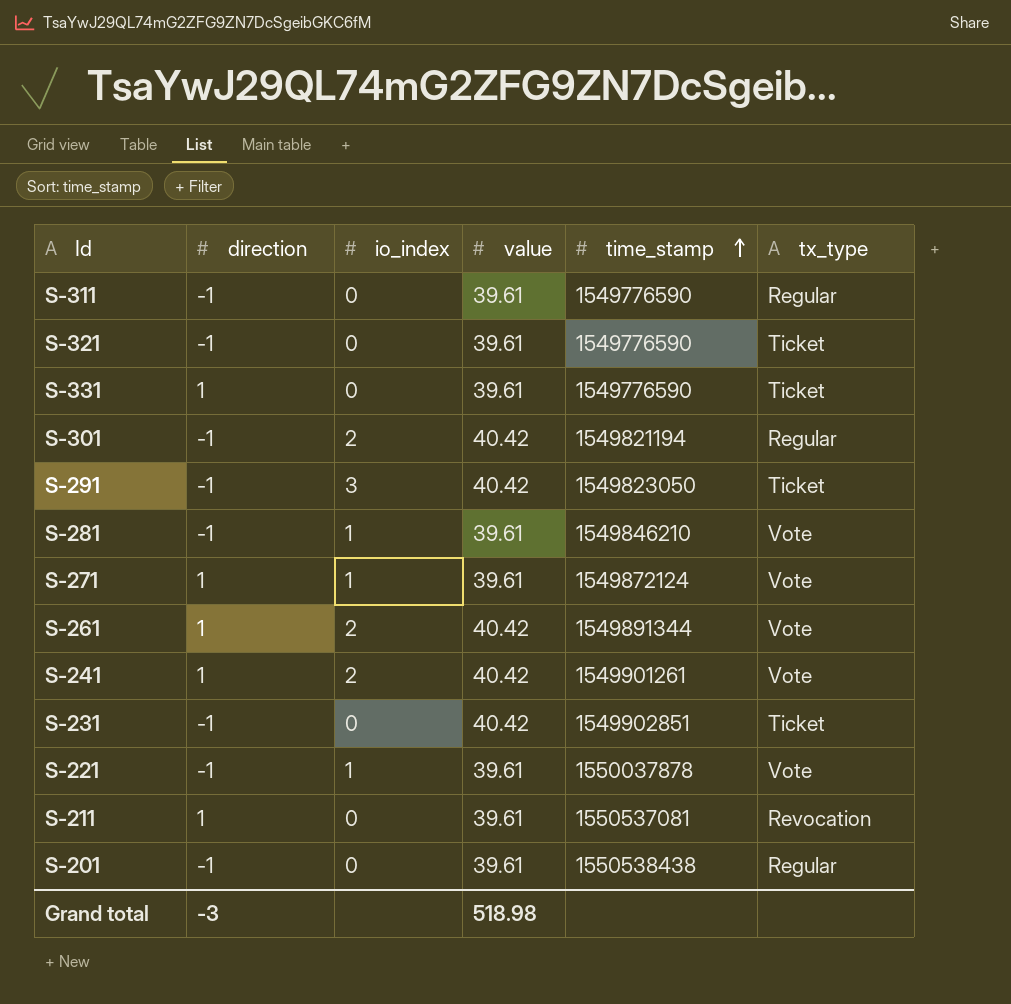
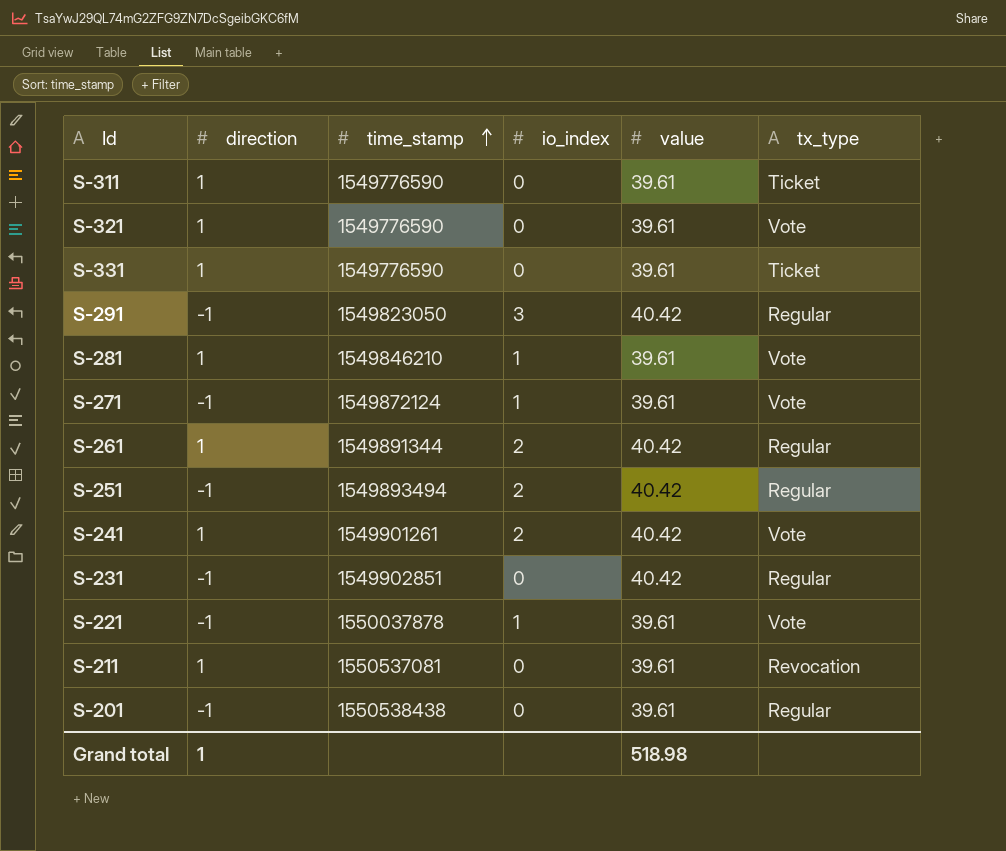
column time_stamp | position: 5 -> 3
row S-301: -1 | 2 | 40.42 | 1549821194 | Regular -> none
S-311 | direction: -1 -> 1
S-311 | tx_type: Regular -> Ticket
S-321 | direction: -1 -> 1
S-321 | tx_type: Ticket -> Vote
S-291 | tx_type: Ticket -> Regular
S-281 | direction: -1 -> 1
S-271 | direction: 1 -> -1
S-261 | tx_type: Vote -> Regular
row S-251: none -> -1 | 1549893494 | 2 | 40.42 | Regular
S-231 | tx_type: Ticket -> Regular
Grand total | direction: -3 -> 1

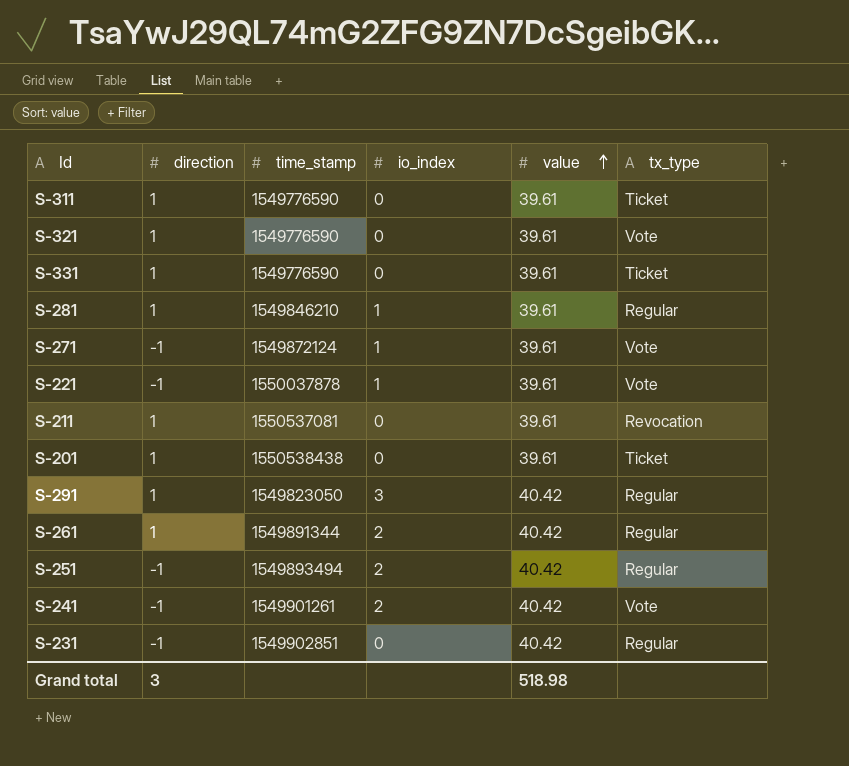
row order: time_stamp ascending -> value ascending
S-281 | tx_type: Vote -> Regular
S-201 | direction: -1 -> 1
S-201 | tx_type: Regular -> Ticket
S-291 | direction: -1 -> 1
S-241 | direction: 1 -> -1
Grand total | direction: 1 -> 3

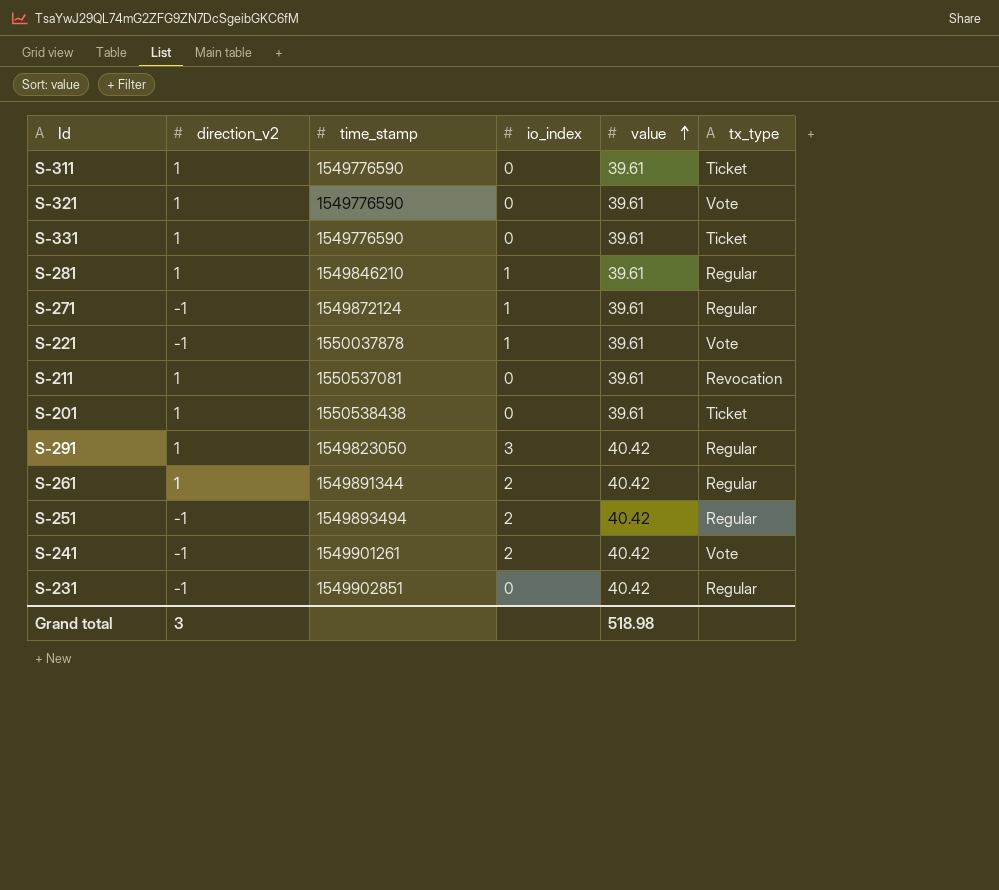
column name: direction -> direction_v2
S-271 | tx_type: Vote -> Regular

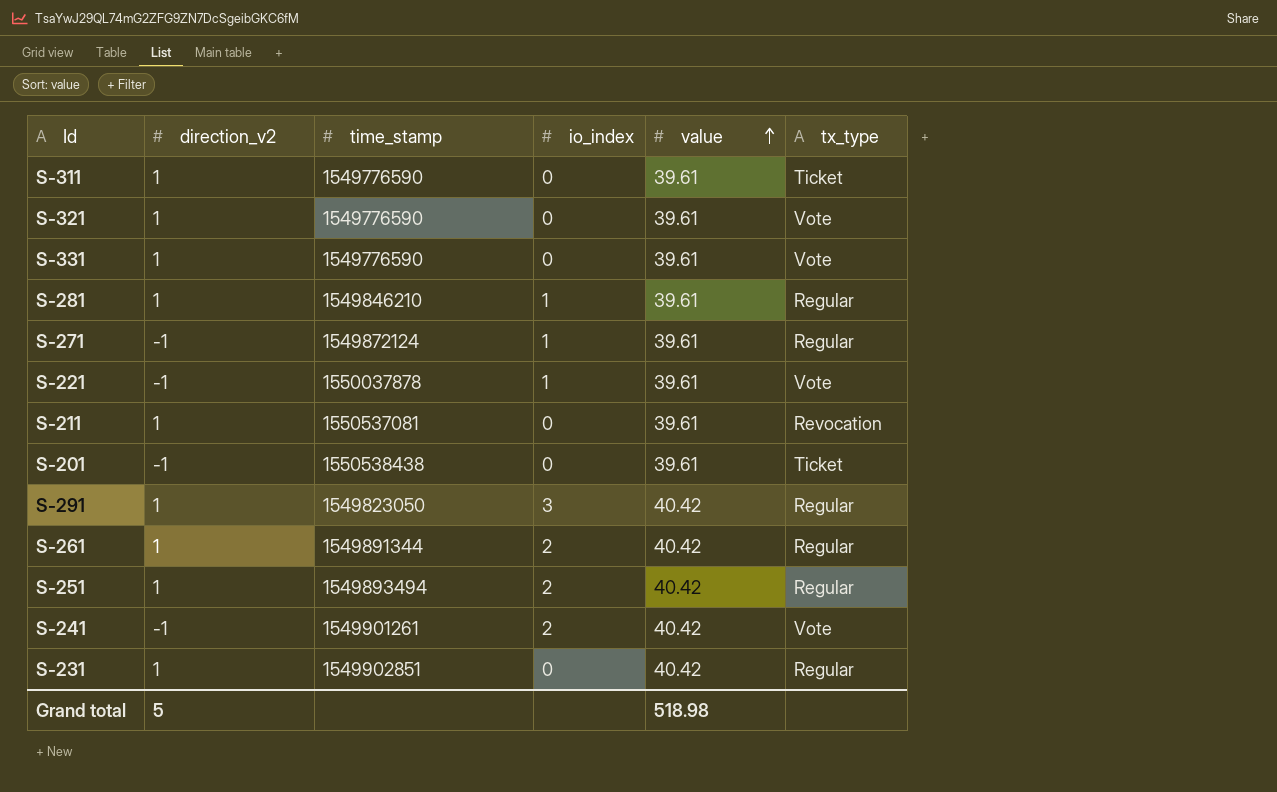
S-331 | tx_type: Ticket -> Vote
S-201 | direction_v2: 1 -> -1
S-251 | direction_v2: -1 -> 1
S-231 | direction_v2: -1 -> 1
Grand total | direction_v2: 3 -> 5

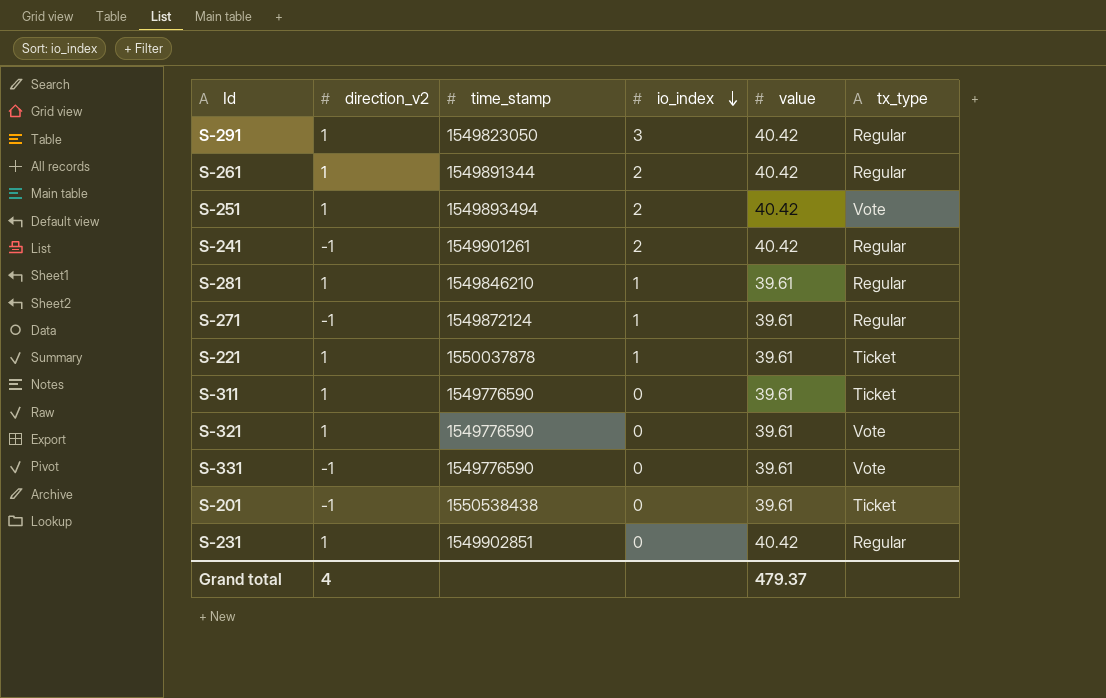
row order: value ascending -> io_index descending
row S-211: 1 | 1550537081 | 0 | 39.61 | Revocation -> none
S-251 | tx_type: Regular -> Vote
S-241 | tx_type: Vote -> Regular
S-221 | direction_v2: -1 -> 1
S-221 | tx_type: Vote -> Ticket
S-331 | direction_v2: 1 -> -1
Grand total | direction_v2: 5 -> 4
Grand total | value: 518.98 -> 479.37

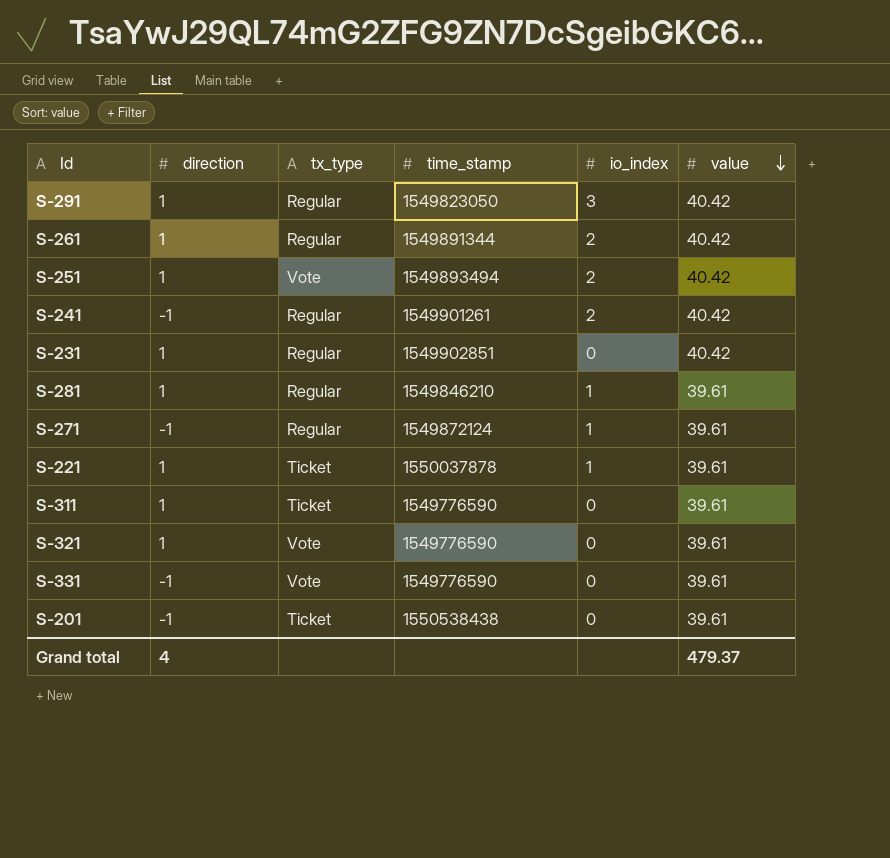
row order: io_index descending -> value descending
column name: direction_v2 -> direction
column tx_type | position: 6 -> 3

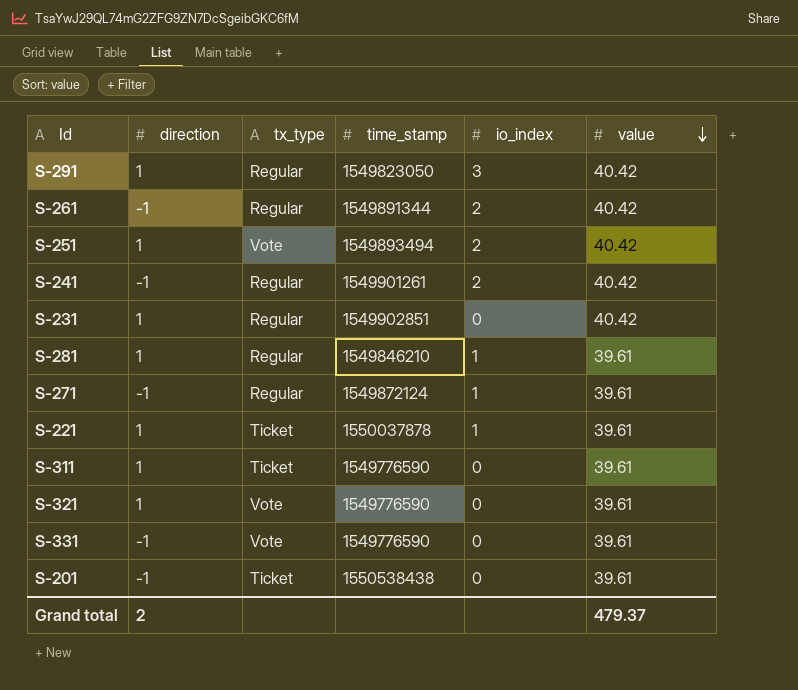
S-261 | direction: 1 -> -1
Grand total | direction: 4 -> 2

